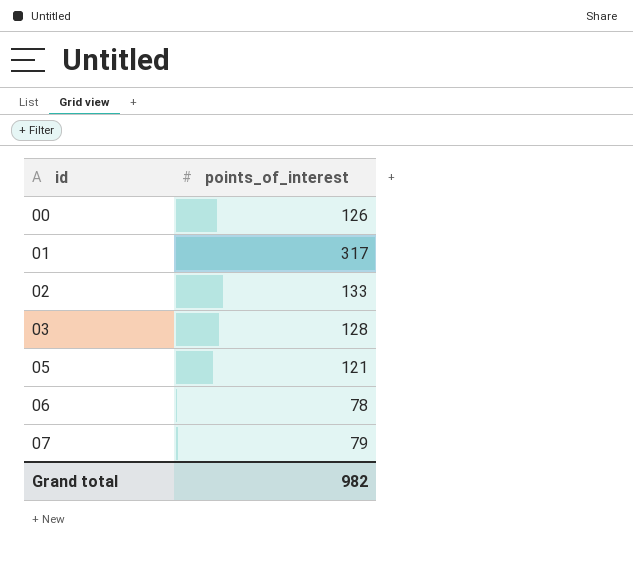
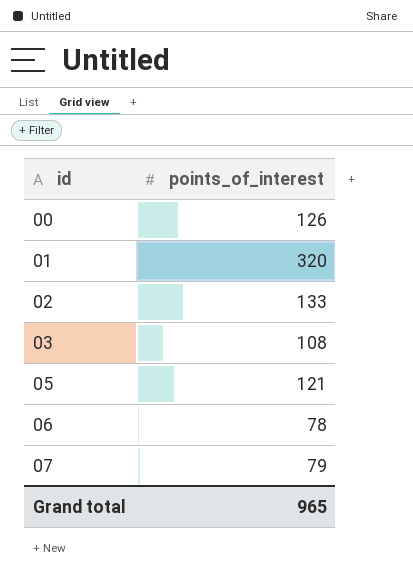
01 | points_of_interest: 317 -> 320
03 | points_of_interest: 128 -> 108
Grand total | points_of_interest: 982 -> 965

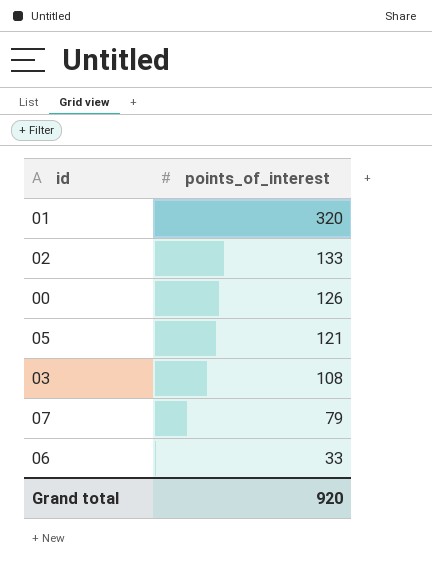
row order: id ascending -> points_of_interest descending
06 | points_of_interest: 78 -> 33
Grand total | points_of_interest: 965 -> 920

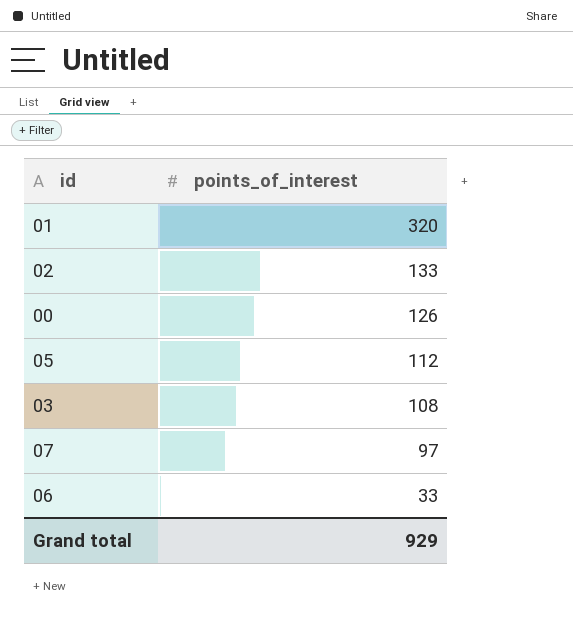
05 | points_of_interest: 121 -> 112
07 | points_of_interest: 79 -> 97
Grand total | points_of_interest: 920 -> 929

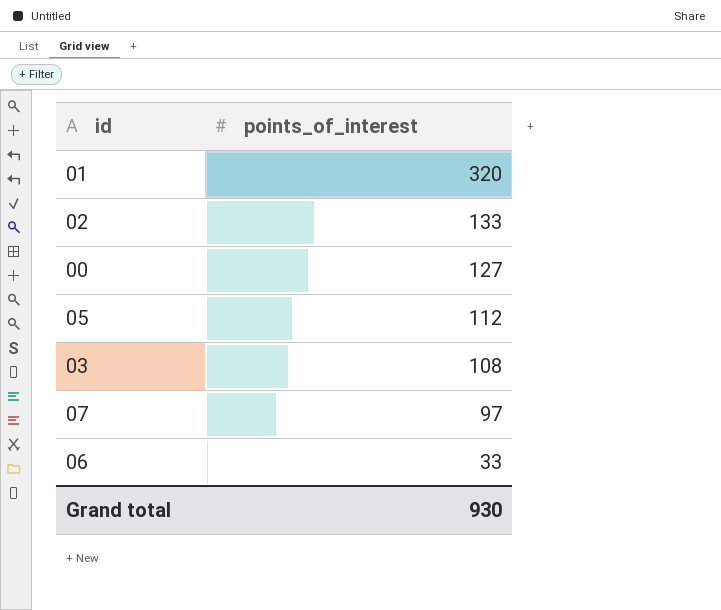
00 | points_of_interest: 126 -> 127
Grand total | points_of_interest: 929 -> 930

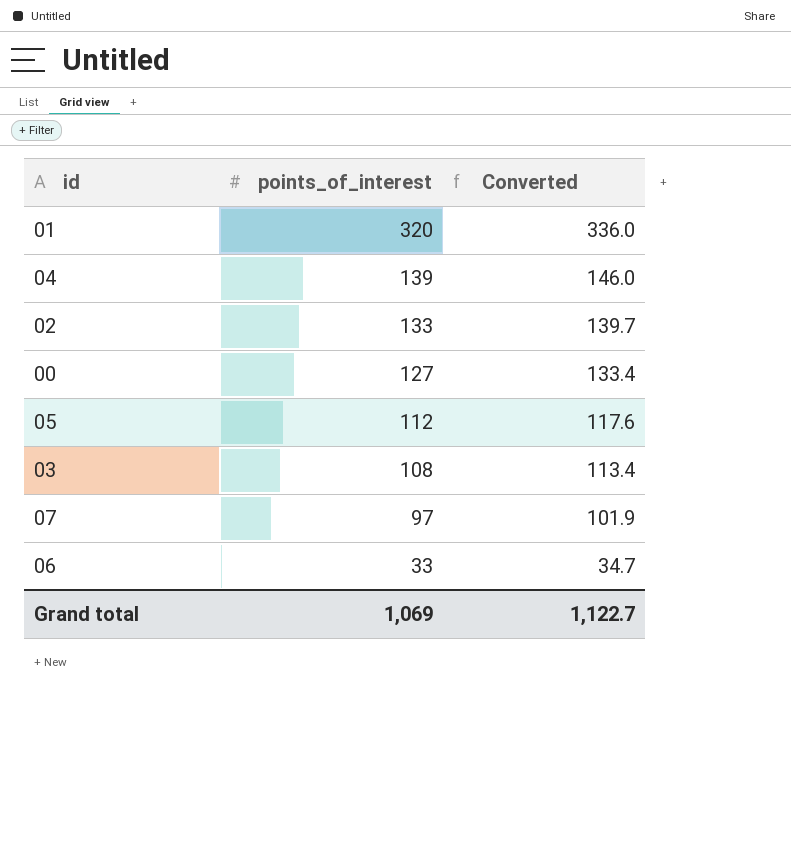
column Converted | formula: none -> [points_of_interest] * 1.05
row 04: none -> 139 | 146.0
Grand total | points_of_interest: 930 -> 1,069

